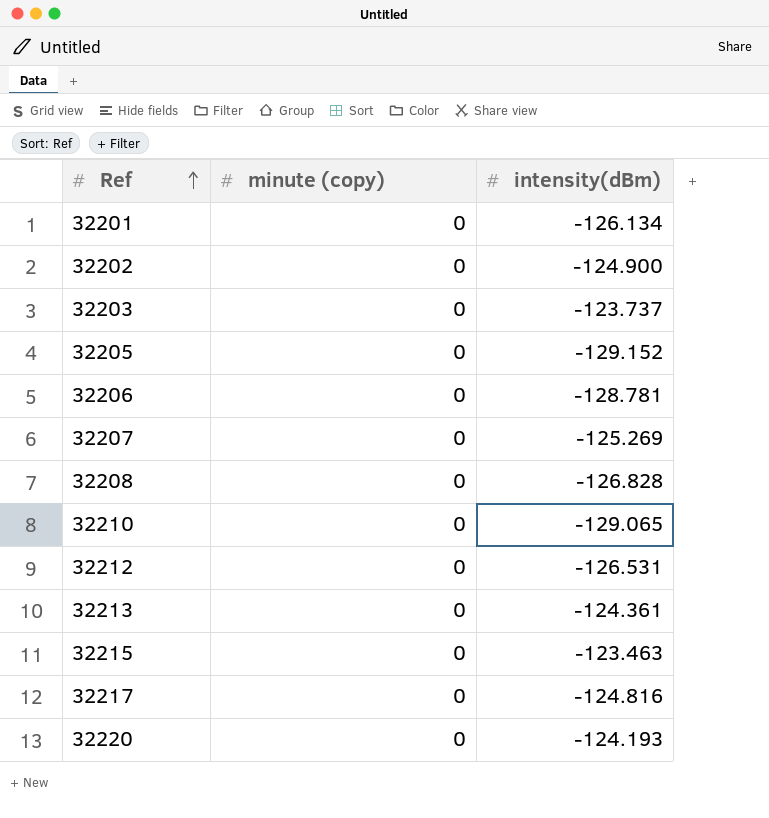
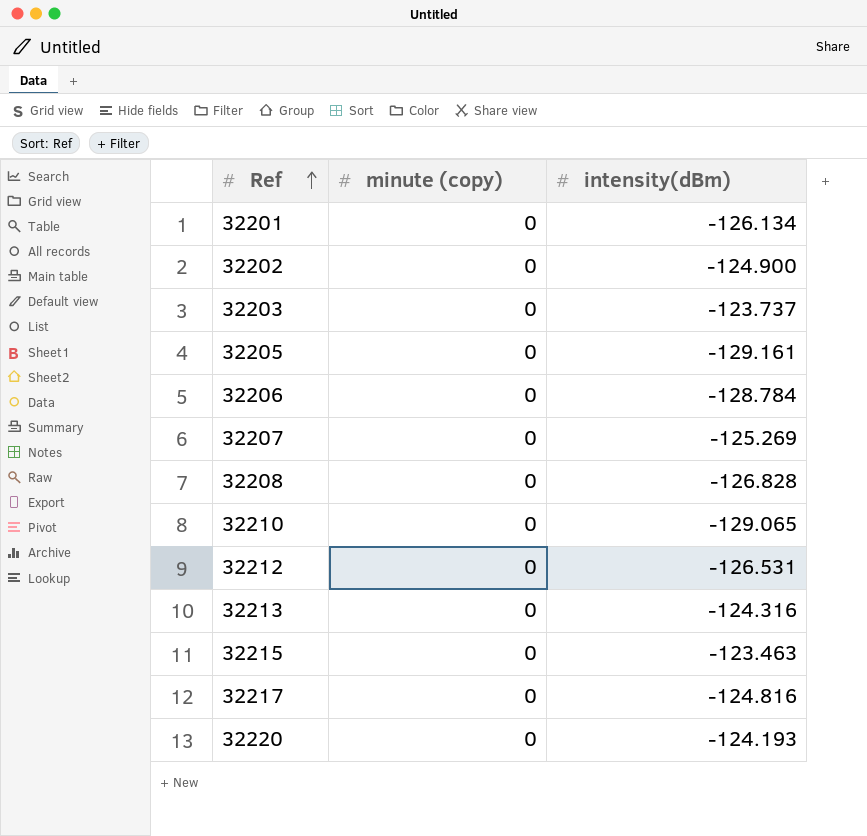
32205 | intensity(dBm): -129.152 -> -129.161
32206 | intensity(dBm): -128.781 -> -128.784
32213 | intensity(dBm): -124.361 -> -124.316

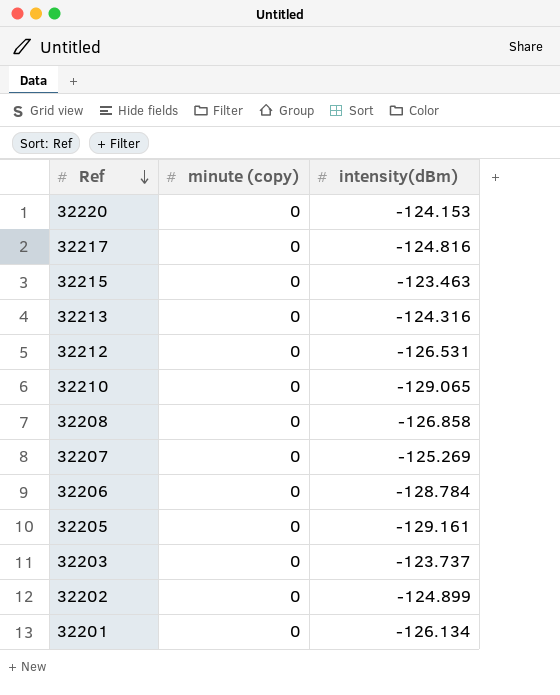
row order: Ref ascending -> Ref descending
32220 | intensity(dBm): -124.193 -> -124.153
32208 | intensity(dBm): -126.828 -> -126.858
32202 | intensity(dBm): -124.900 -> -124.899

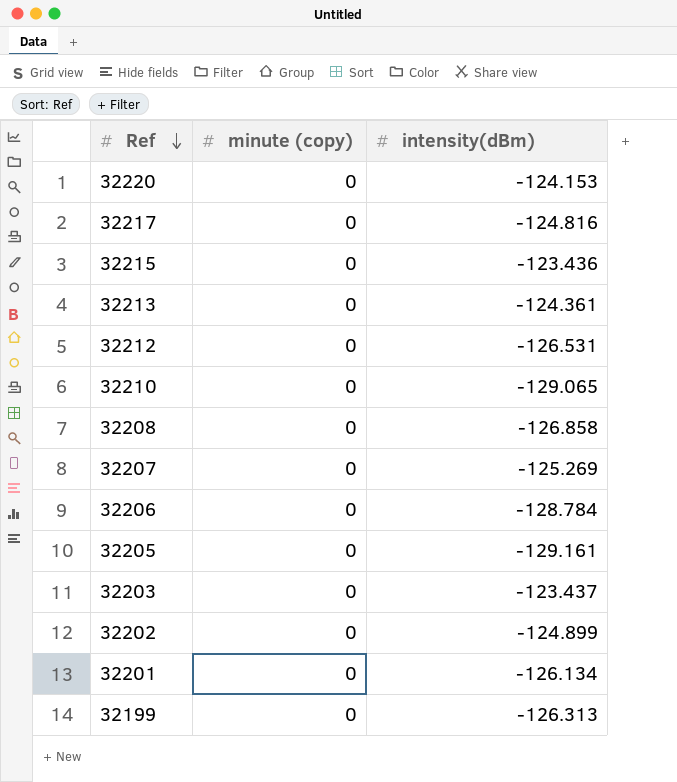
32215 | intensity(dBm): -123.463 -> -123.436
32213 | intensity(dBm): -124.316 -> -124.361
32203 | intensity(dBm): -123.737 -> -123.437
row 32199: none -> 0 | -126.313

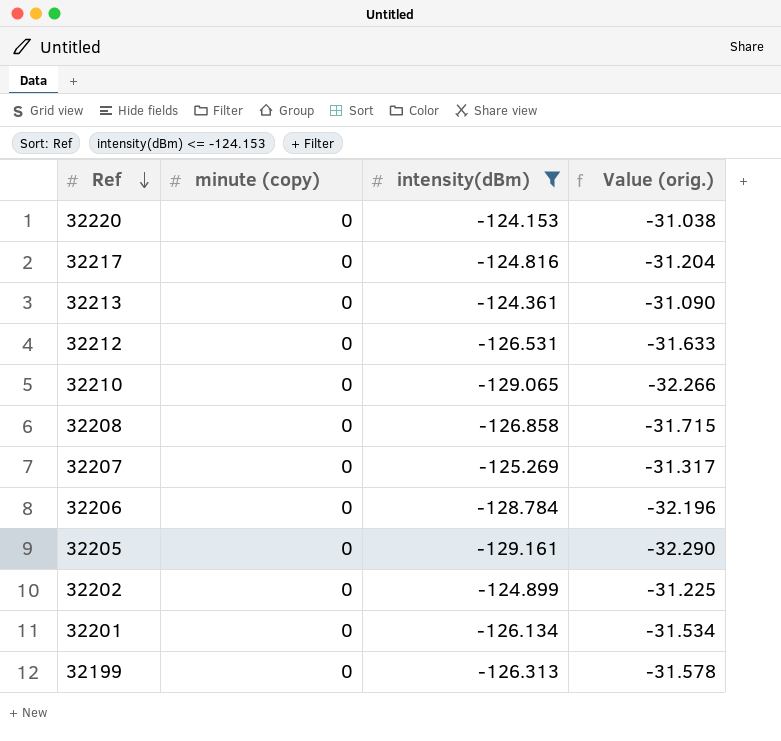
filter: none -> intensity(dBm) <= -124.153
column Value (orig.) | formula: none -> [intensity(dBm)] * 0.25

